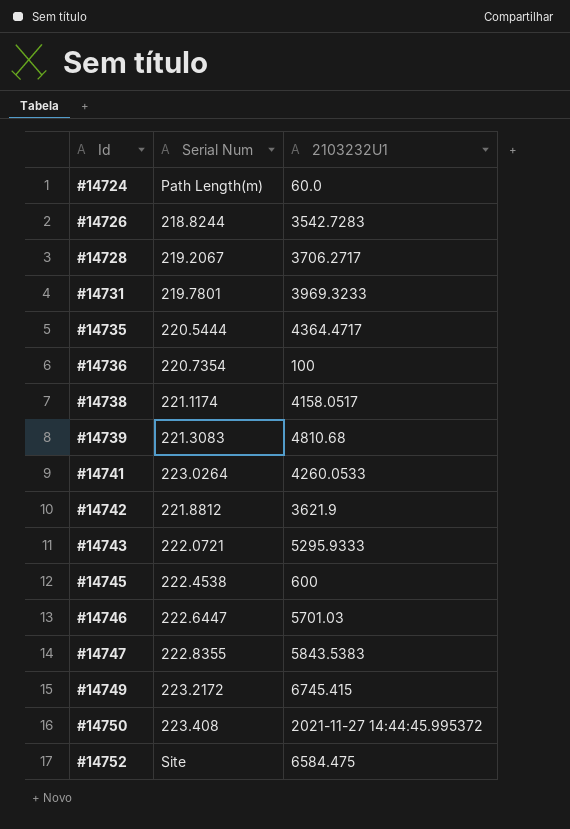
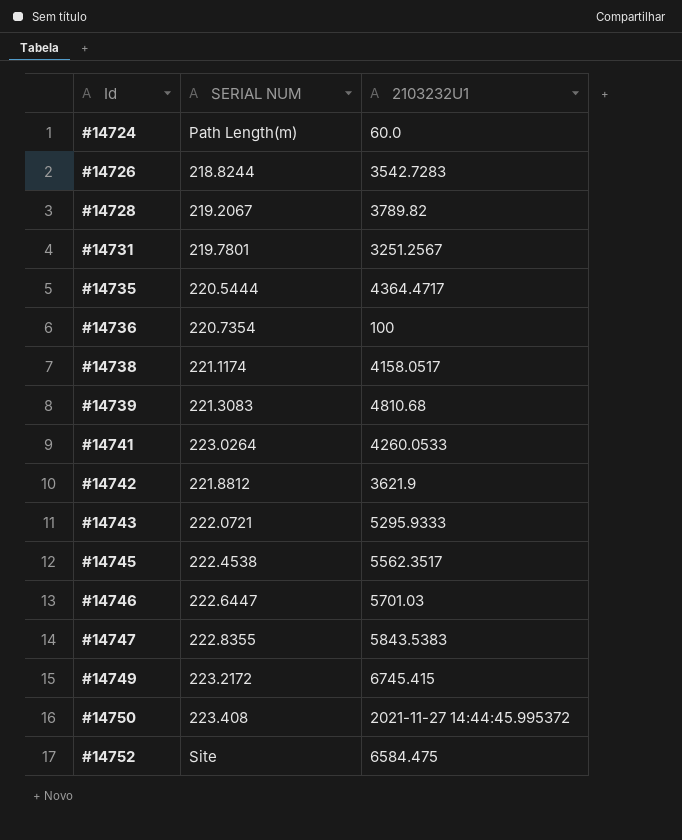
column name: Serial Num -> SERIAL NUM
#14728 | 2103232U1: 3706.2717 -> 3789.82
#14731 | 2103232U1: 3969.3233 -> 3251.2567
#14745 | 2103232U1: 600 -> 5562.3517

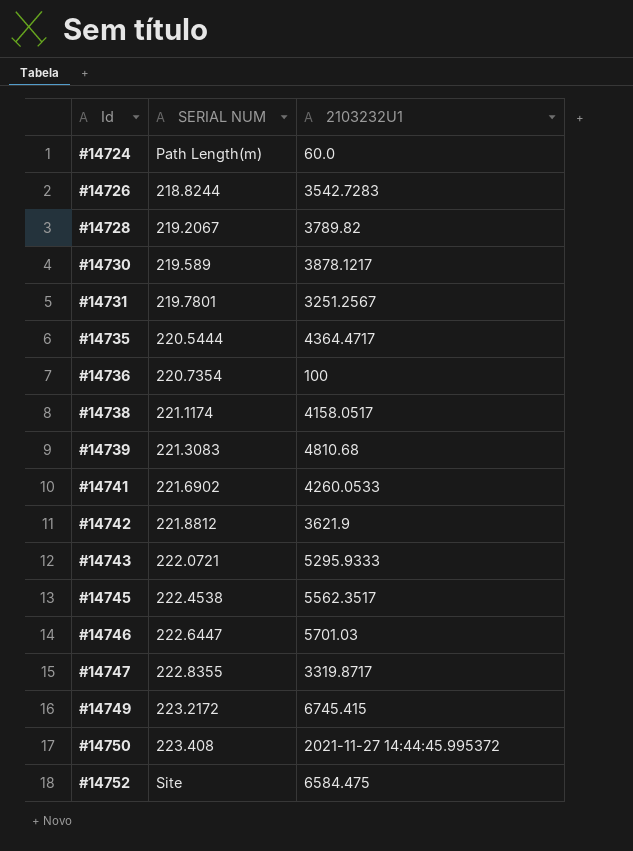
row #14730: none -> 219.589 | 3878.1217
#14741 | SERIAL NUM: 223.0264 -> 221.6902
#14747 | 2103232U1: 5843.5383 -> 3319.8717

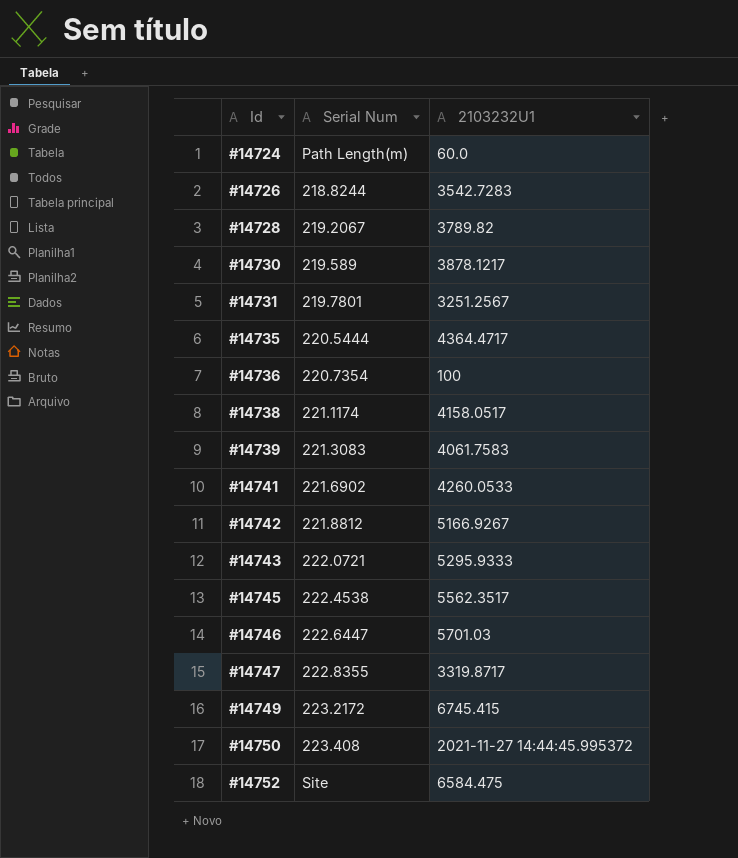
column name: SERIAL NUM -> Serial Num
#14739 | 2103232U1: 4810.68 -> 4061.7583
#14742 | 2103232U1: 3621.9 -> 5166.9267

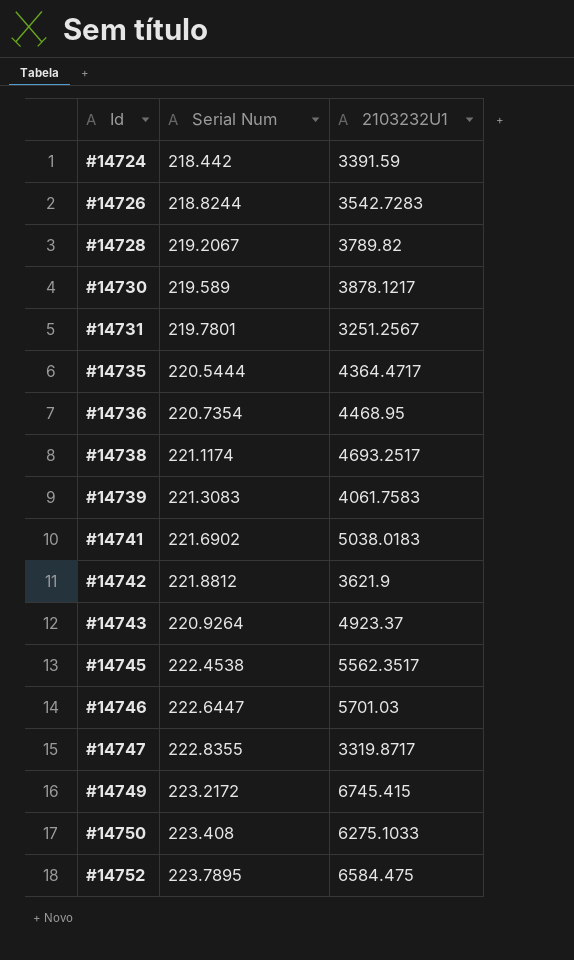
#14724 | Serial Num: Path Length(m) -> 218.442
#14724 | 2103232U1: 60.0 -> 3391.59
#14736 | 2103232U1: 100 -> 4468.95
#14738 | 2103232U1: 4158.0517 -> 4693.2517
#14741 | 2103232U1: 4260.0533 -> 5038.0183
#14742 | 2103232U1: 5166.9267 -> 3621.9
#14743 | Serial Num: 222.0721 -> 220.9264
#14743 | 2103232U1: 5295.9333 -> 4923.37
#14750 | 2103232U1: 2021-11-27 14:44:45.995372 -> 6275.1033
#14752 | Serial Num: Site -> 223.7895

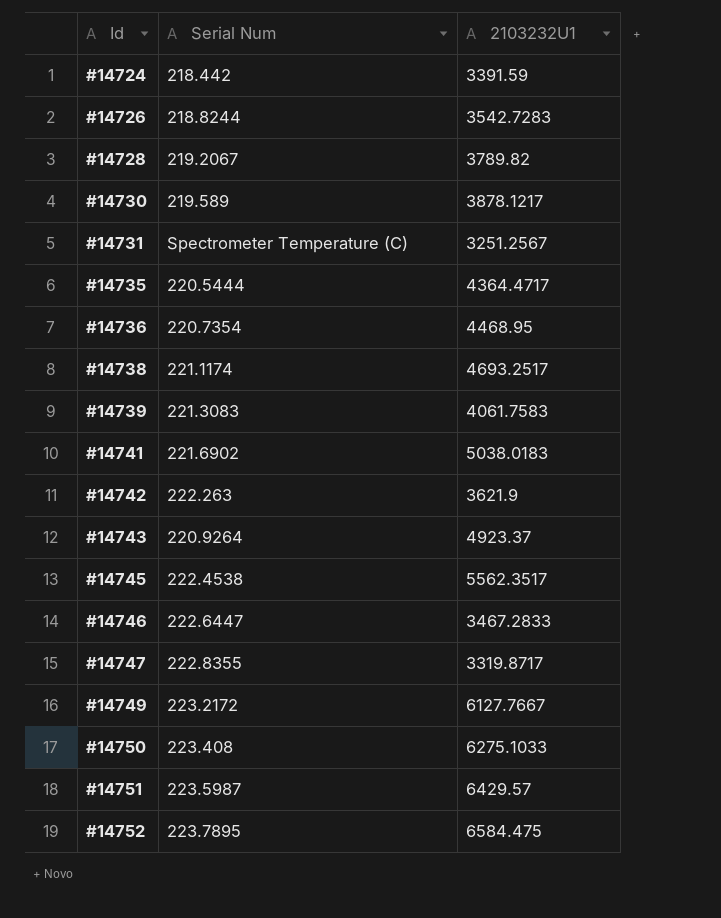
#14731 | Serial Num: 219.7801 -> Spectrometer Temperature (C)
#14742 | Serial Num: 221.8812 -> 222.263
#14746 | 2103232U1: 5701.03 -> 3467.2833
#14749 | 2103232U1: 6745.415 -> 6127.7667
row #14751: none -> 223.5987 | 6429.57

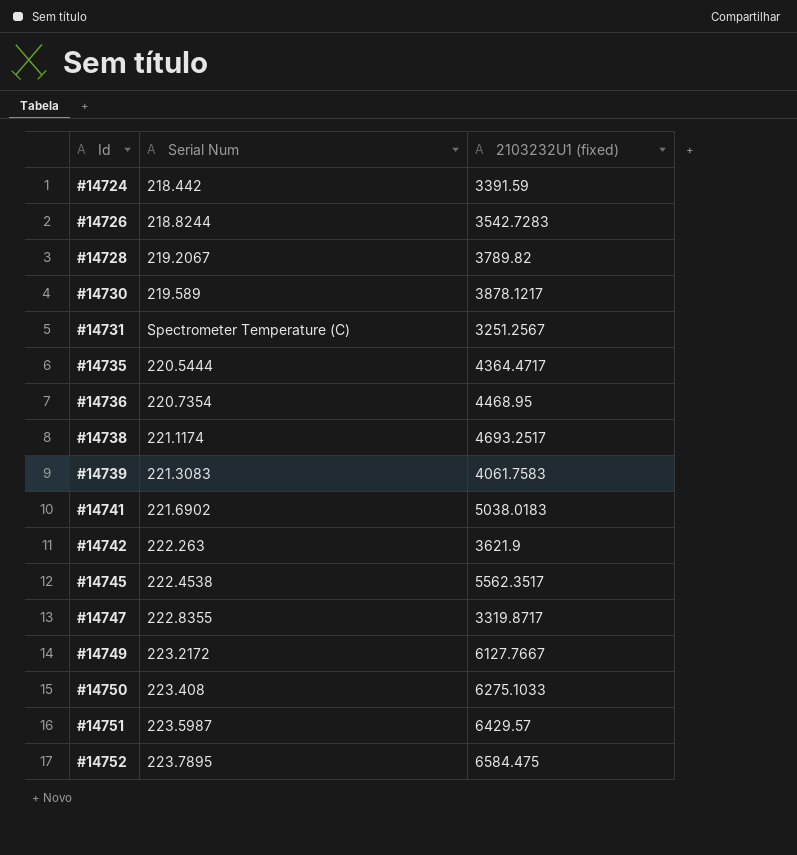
column name: 2103232U1 -> 2103232U1 (fixed)
row #14743: 220.9264 | 4923.37 -> none
row #14746: 222.6447 | 3467.2833 -> none

